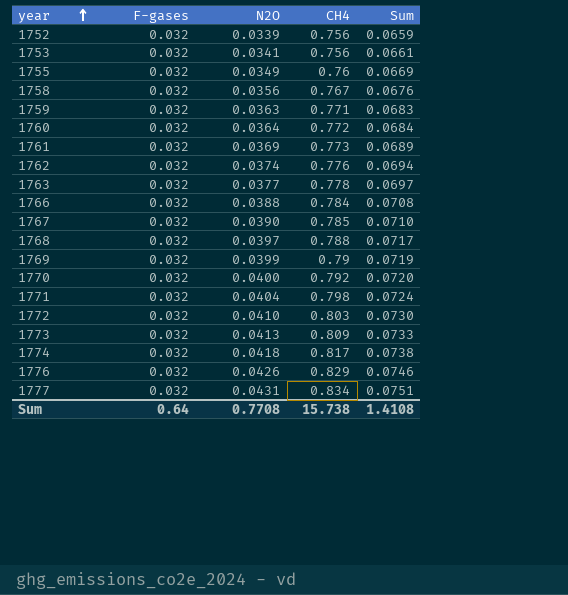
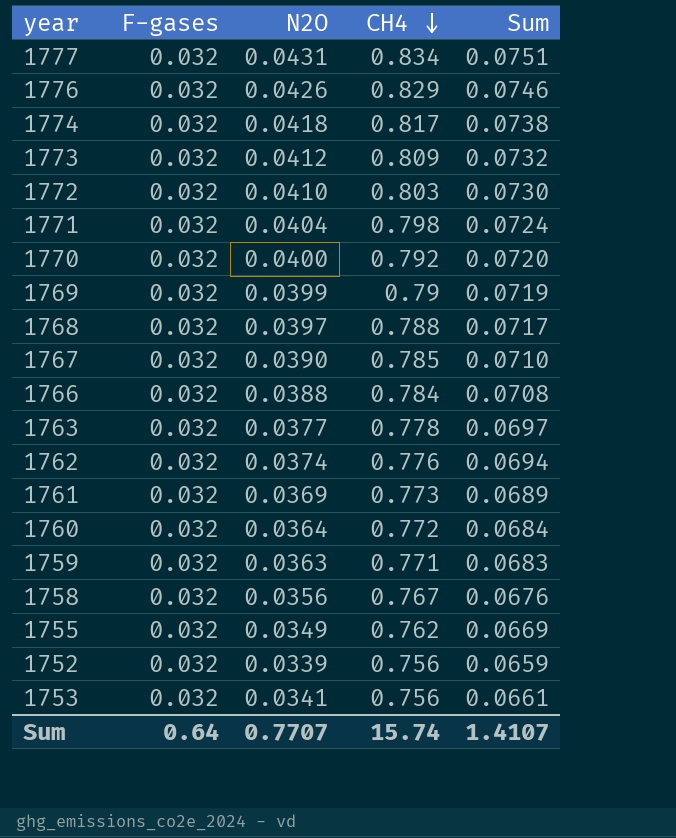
row order: year ascending -> CH4 descending
1773 | N2O: 0.0413 -> 0.0412
1773 | Sum: 0.0733 -> 0.0732
1755 | CH4: 0.76 -> 0.762
Sum | N2O: 0.7708 -> 0.7707
Sum | CH4: 15.738 -> 15.74
Sum | Sum: 1.4108 -> 1.4107

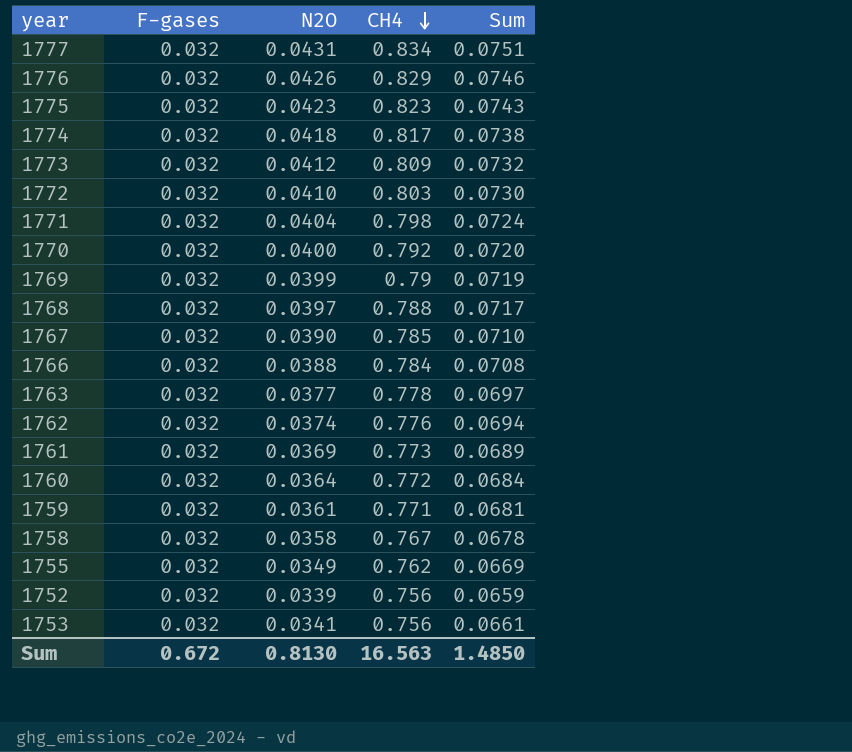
row 1775: none -> 0.032 | 0.0423 | 0.823 | 0.0743
1759 | N2O: 0.0363 -> 0.0361
1759 | Sum: 0.0683 -> 0.0681
1758 | N2O: 0.0356 -> 0.0358
1758 | Sum: 0.0676 -> 0.0678
Sum | F-gases: 0.64 -> 0.672
Sum | N2O: 0.7707 -> 0.8130
Sum | CH4: 15.74 -> 16.563
Sum | Sum: 1.4107 -> 1.4850

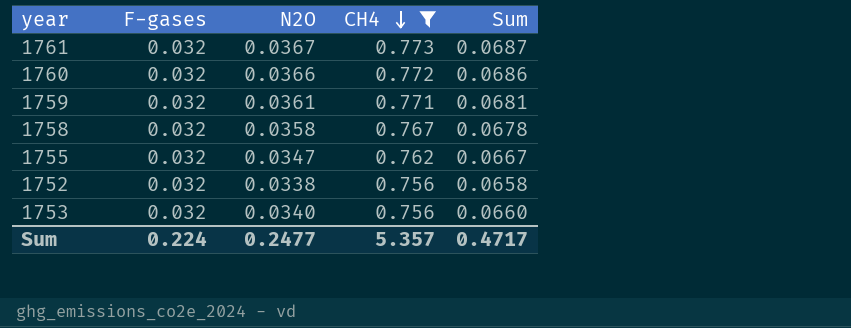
filter: none -> CH4 <= 0.773
1761 | N2O: 0.0369 -> 0.0367
1761 | Sum: 0.0689 -> 0.0687
1760 | N2O: 0.0364 -> 0.0366
1760 | Sum: 0.0684 -> 0.0686
1755 | N2O: 0.0349 -> 0.0347
1755 | Sum: 0.0669 -> 0.0667
1752 | N2O: 0.0339 -> 0.0338
1752 | Sum: 0.0659 -> 0.0658
1753 | N2O: 0.0341 -> 0.0340
1753 | Sum: 0.0661 -> 0.0660
Sum | F-gases: 0.672 -> 0.224
Sum | N2O: 0.8130 -> 0.2477
Sum | CH4: 16.563 -> 5.357
Sum | Sum: 1.4850 -> 0.4717

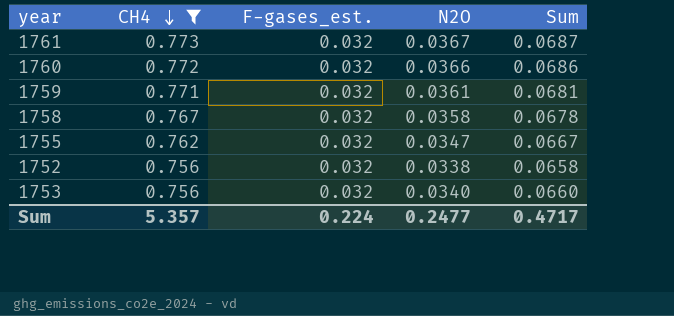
column CH4 | position: 4 -> 2
column name: F-gases -> F-gases_est.

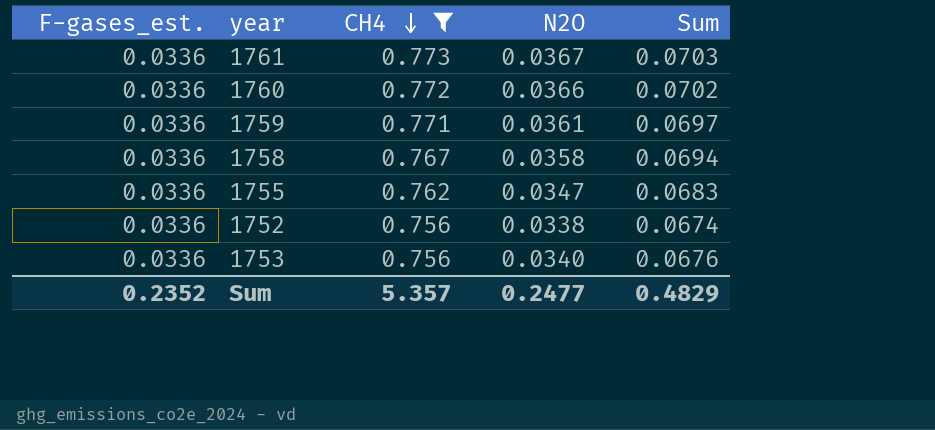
column F-gases_est. | position: 3 -> 1
1761 | F-gases_est.: 0.032 -> 0.0336
1761 | Sum: 0.0687 -> 0.0703
1760 | F-gases_est.: 0.032 -> 0.0336
1760 | Sum: 0.0686 -> 0.0702
1759 | F-gases_est.: 0.032 -> 0.0336
1759 | Sum: 0.0681 -> 0.0697
1758 | F-gases_est.: 0.032 -> 0.0336
1758 | Sum: 0.0678 -> 0.0694
1755 | F-gases_est.: 0.032 -> 0.0336
1755 | Sum: 0.0667 -> 0.0683
1752 | F-gases_est.: 0.032 -> 0.0336
1752 | Sum: 0.0658 -> 0.0674
1753 | F-gases_est.: 0.032 -> 0.0336
1753 | Sum: 0.0660 -> 0.0676
Sum | F-gases_est.: 0.224 -> 0.2352
Sum | Sum: 0.4717 -> 0.4829

